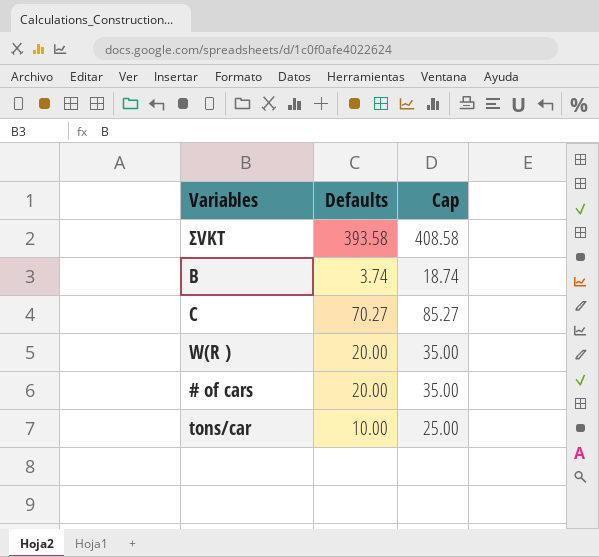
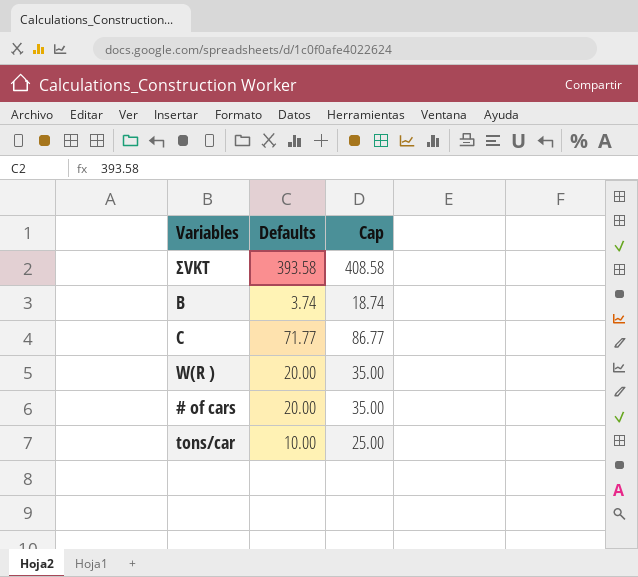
C | Defaults: 70.27 -> 71.77
C | Cap: 85.27 -> 86.77

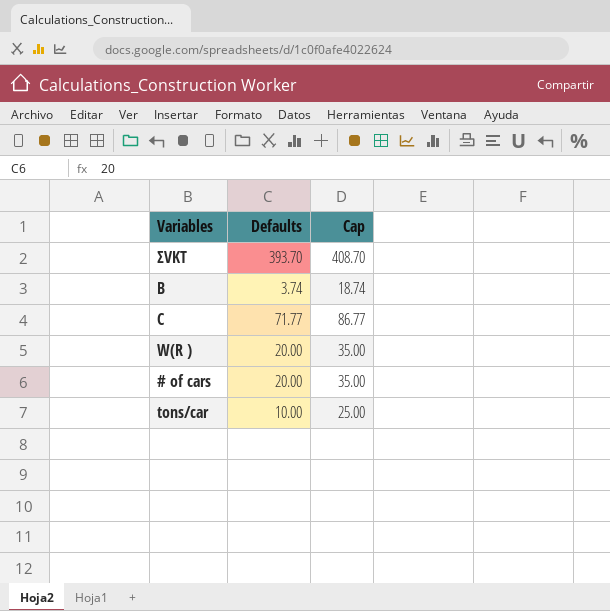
ΣVKT | Defaults: 393.58 -> 393.70
ΣVKT | Cap: 408.58 -> 408.70

